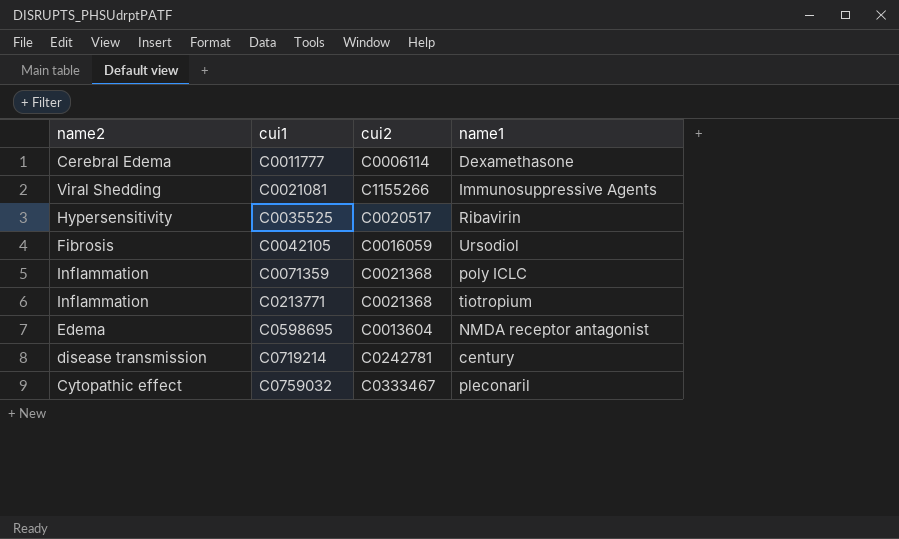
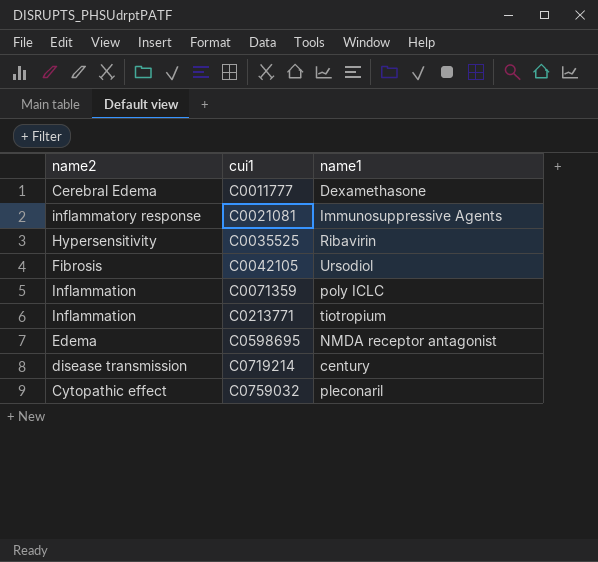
column cui2 | position: 3 -> none
C0021081 | name2: Viral Shedding -> inflammatory response

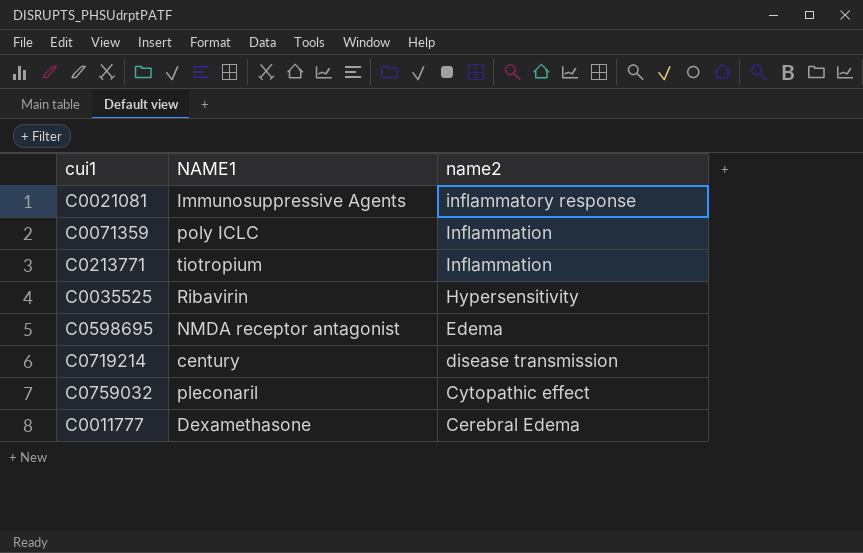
row order: cui1 ascending -> name2 descending
column name: name1 -> NAME1
column name2 | position: 1 -> 3
row C0042105: Fibrosis | Ursodiol -> none

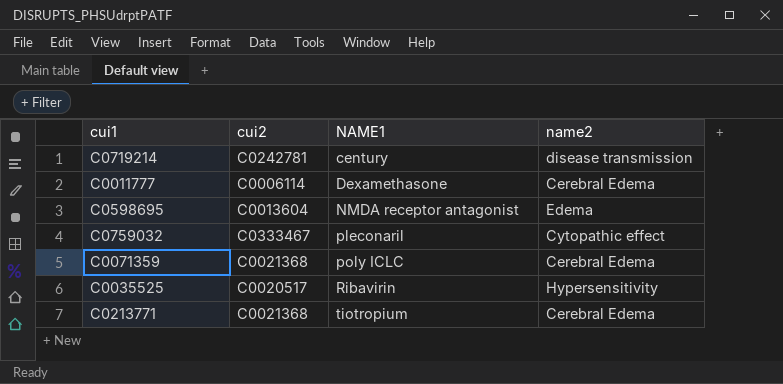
row order: name2 descending -> NAME1 ascending
column cui2 | position: none -> 2
row C0021081: Immunosuppressive Agents | inflammatory response -> none
C0071359 | name2: Inflammation -> Cerebral Edema
C0213771 | name2: Inflammation -> Cerebral Edema

